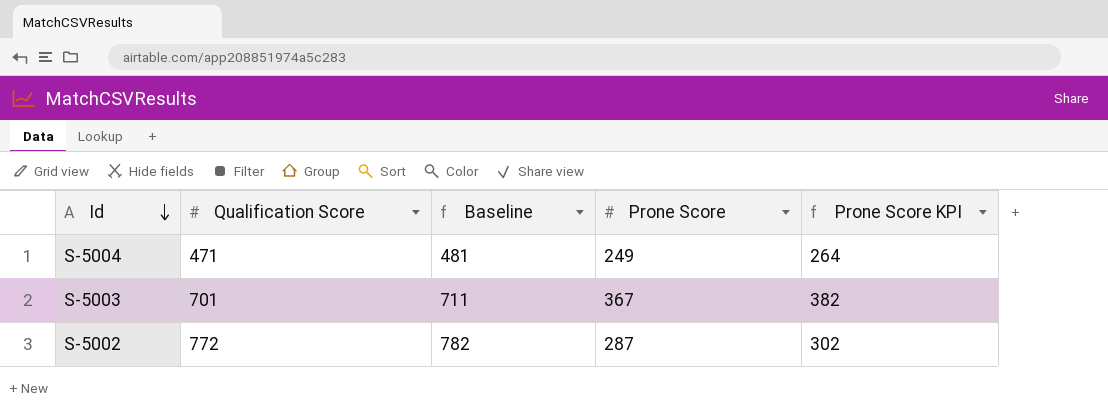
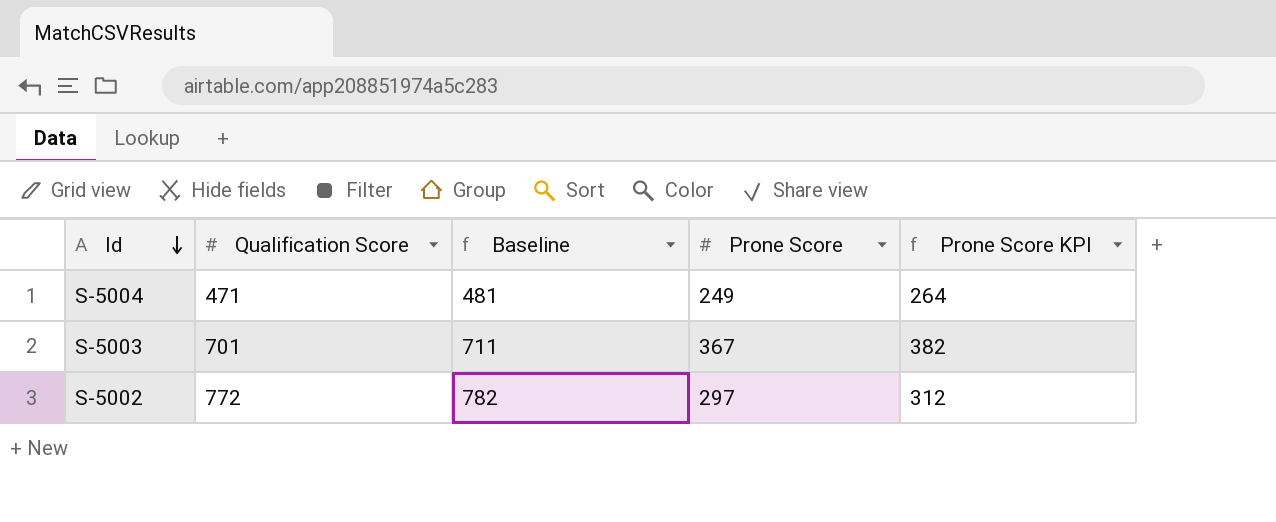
S-5002 | Prone Score: 287 -> 297
S-5002 | Prone Score KPI: 302 -> 312

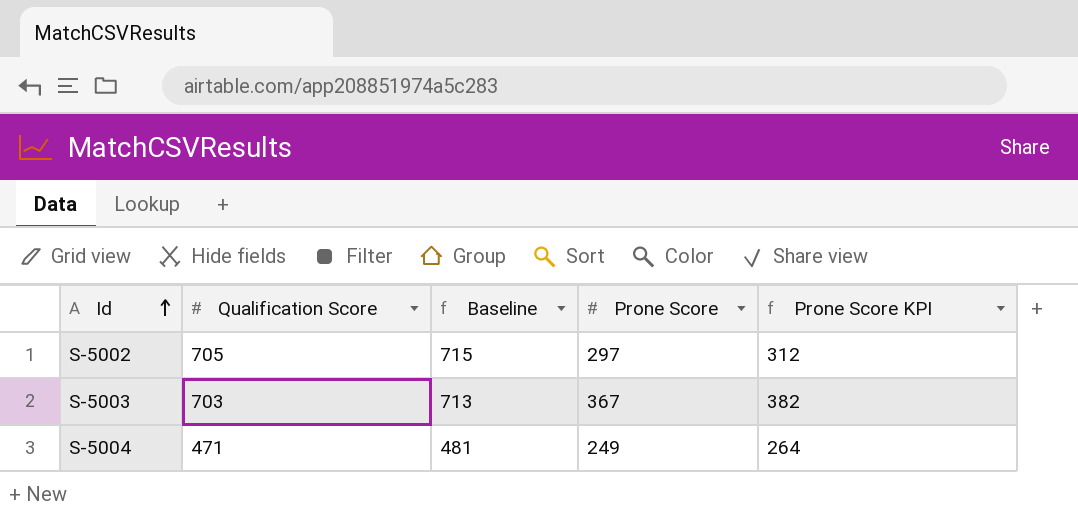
row order: Id descending -> Id ascending
S-5002 | Qualification Score: 772 -> 705
S-5002 | Baseline: 782 -> 715
S-5003 | Qualification Score: 701 -> 703
S-5003 | Baseline: 711 -> 713

